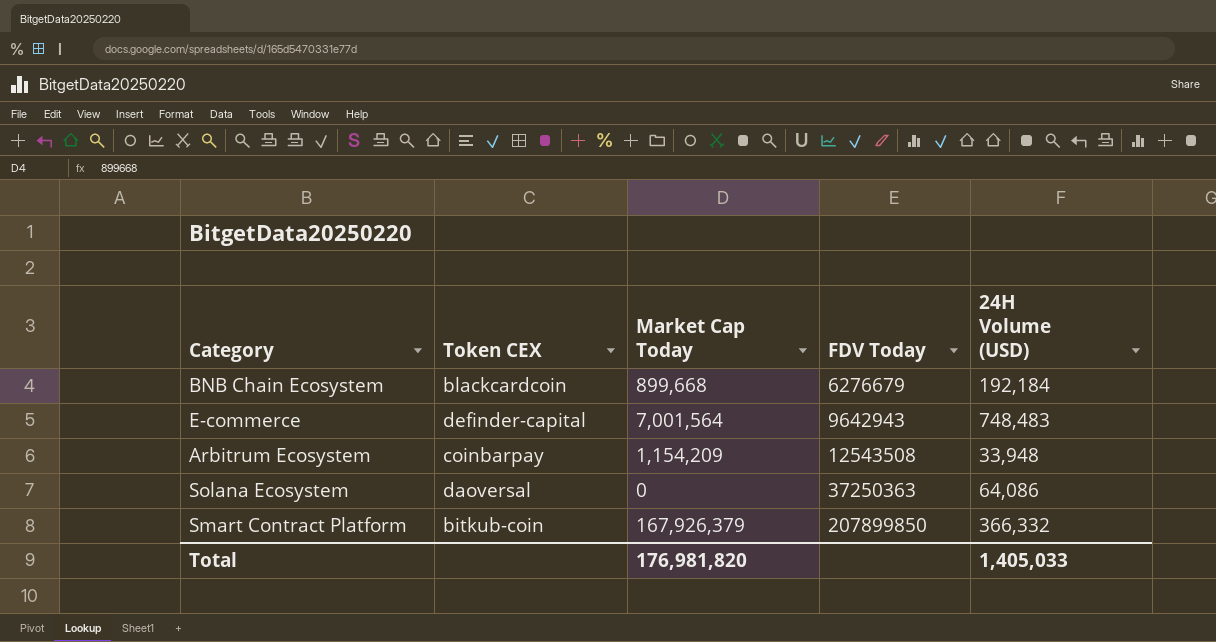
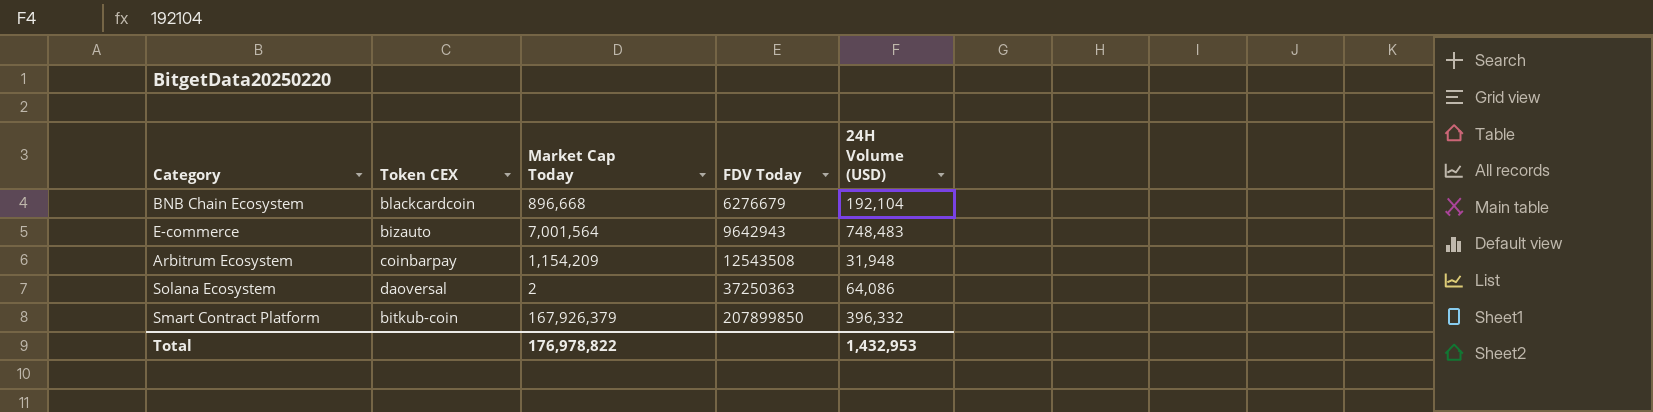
BNB Chain Ecosystem | Market Cap Today: 899,668 -> 896,668
BNB Chain Ecosystem | 24H Volume (USD): 192,184 -> 192,104
E-commerce | Token CEX: definder-capital -> bizauto
Arbitrum Ecosystem | 24H Volume (USD): 33,948 -> 31,948
Solana Ecosystem | Market Cap Today: 0 -> 2
Smart Contract Platform | 24H Volume (USD): 366,332 -> 396,332
Total | Market Cap Today: 176,981,820 -> 176,978,822
Total | 24H Volume (USD): 1,405,033 -> 1,432,953

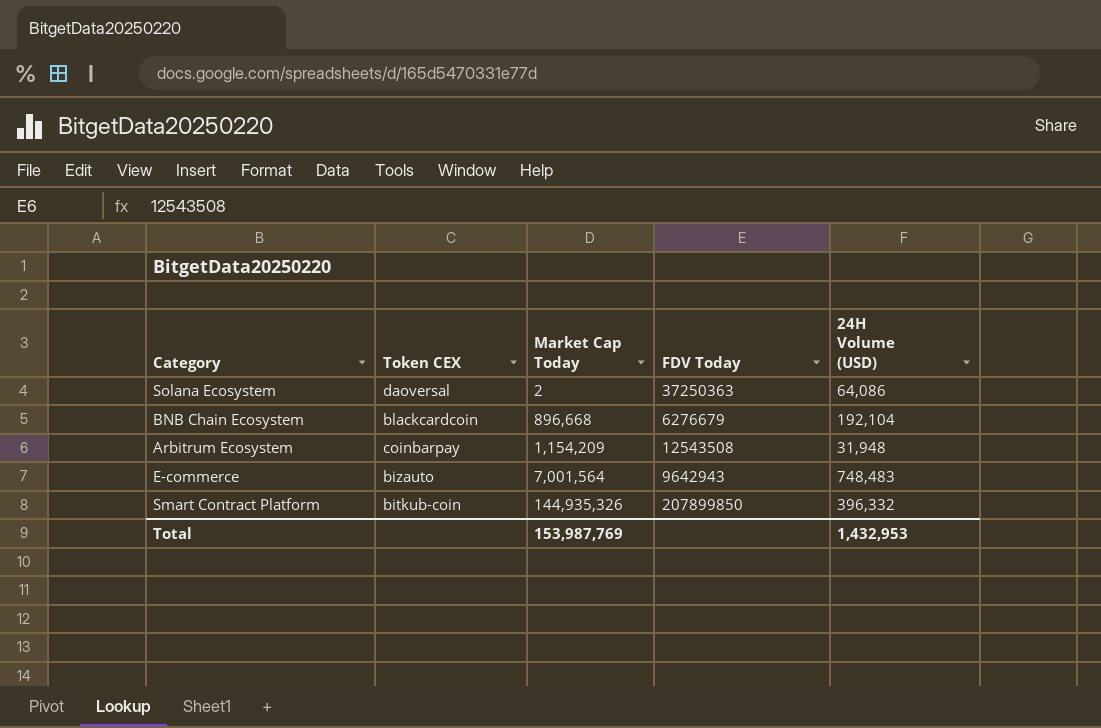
row order: FDV Today ascending -> Market Cap Today ascending
Smart Contract Platform | Market Cap Today: 167,926,379 -> 144,935,326
Total | Market Cap Today: 176,978,822 -> 153,987,769

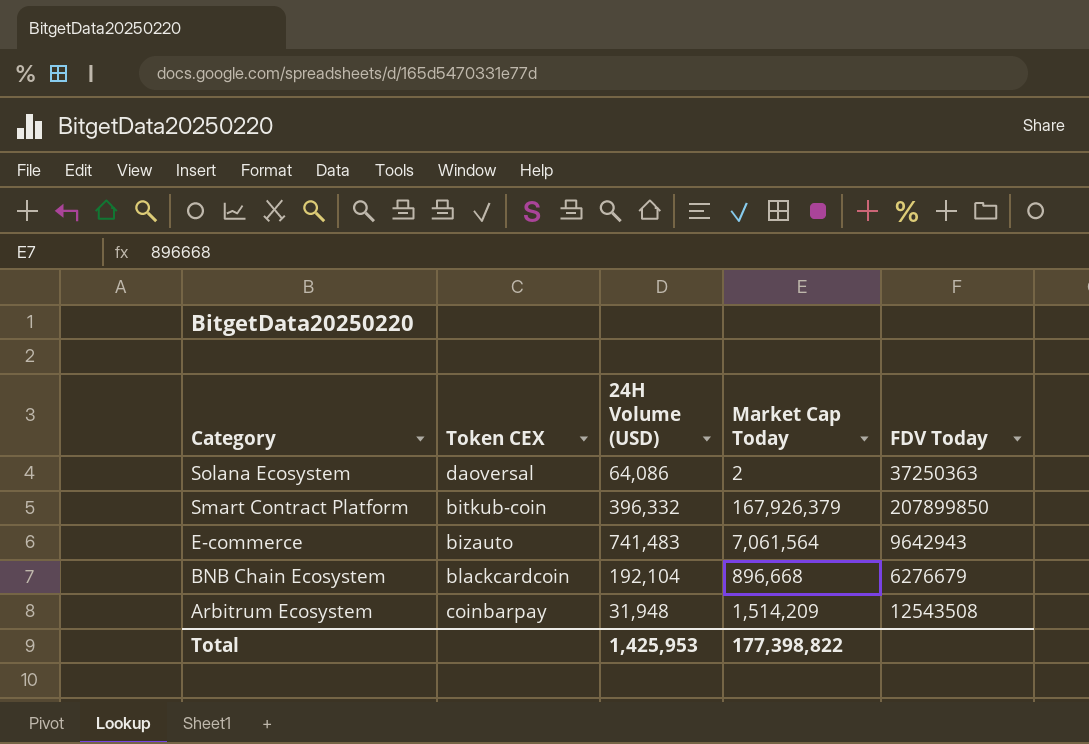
row order: Market Cap Today ascending -> Category descending
column 24H Volume (USD) | position: 5 -> 3
Smart Contract Platform | Market Cap Today: 144,935,326 -> 167,926,379
E-commerce | 24H Volume (USD): 748,483 -> 741,483
E-commerce | Market Cap Today: 7,001,564 -> 7,061,564
Arbitrum Ecosystem | Market Cap Today: 1,154,209 -> 1,514,209
Total | 24H Volume (USD): 1,432,953 -> 1,425,953
Total | Market Cap Today: 153,987,769 -> 177,398,822

